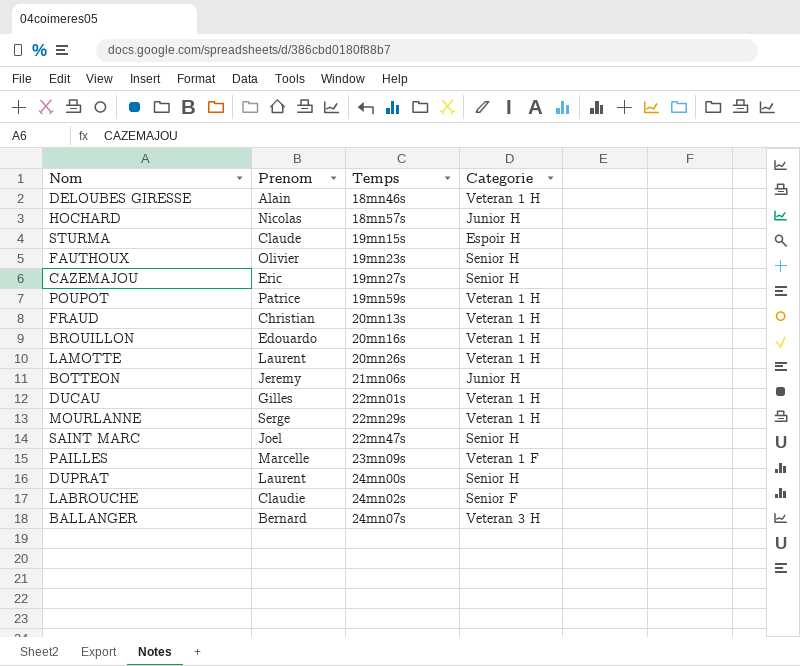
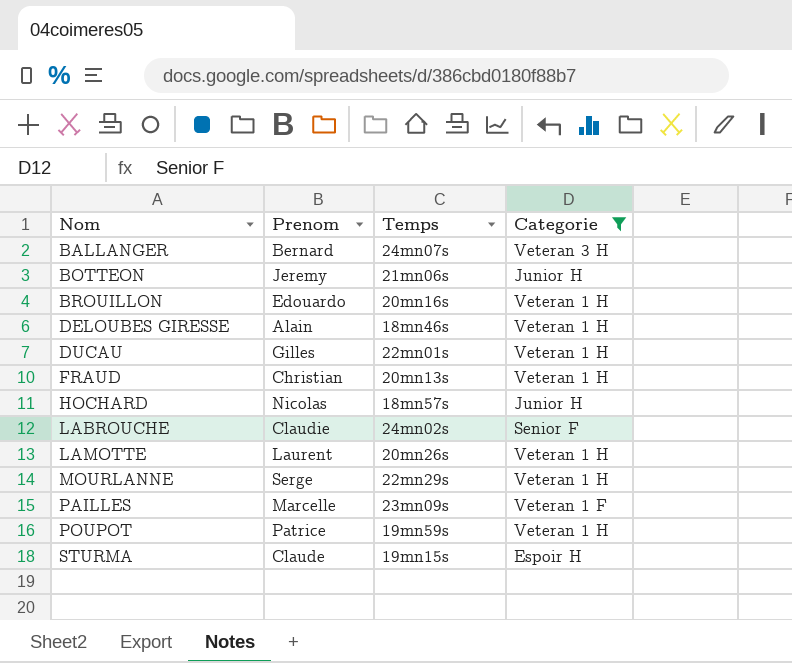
filter: none -> Categorie != Senior H
row order: Temps ascending -> Nom ascending

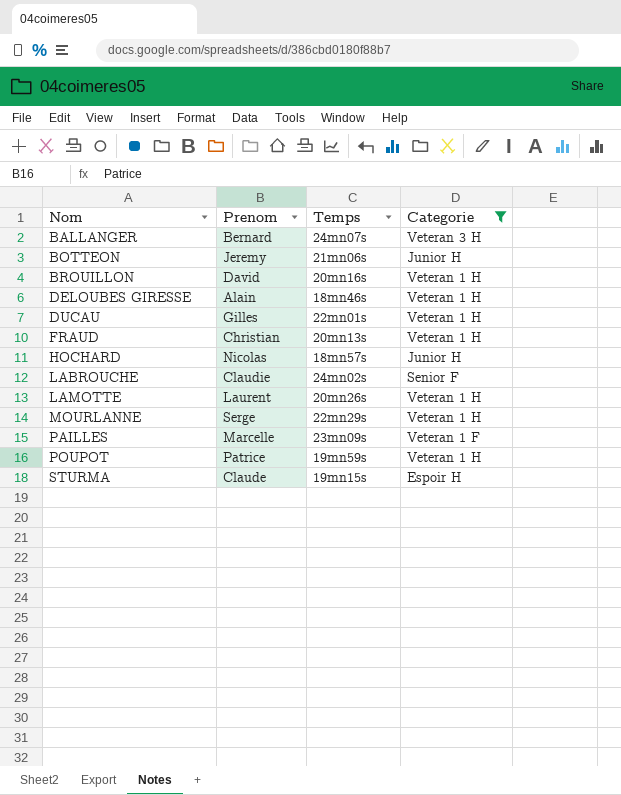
BROUILLON | Prenom: Edouardo -> David

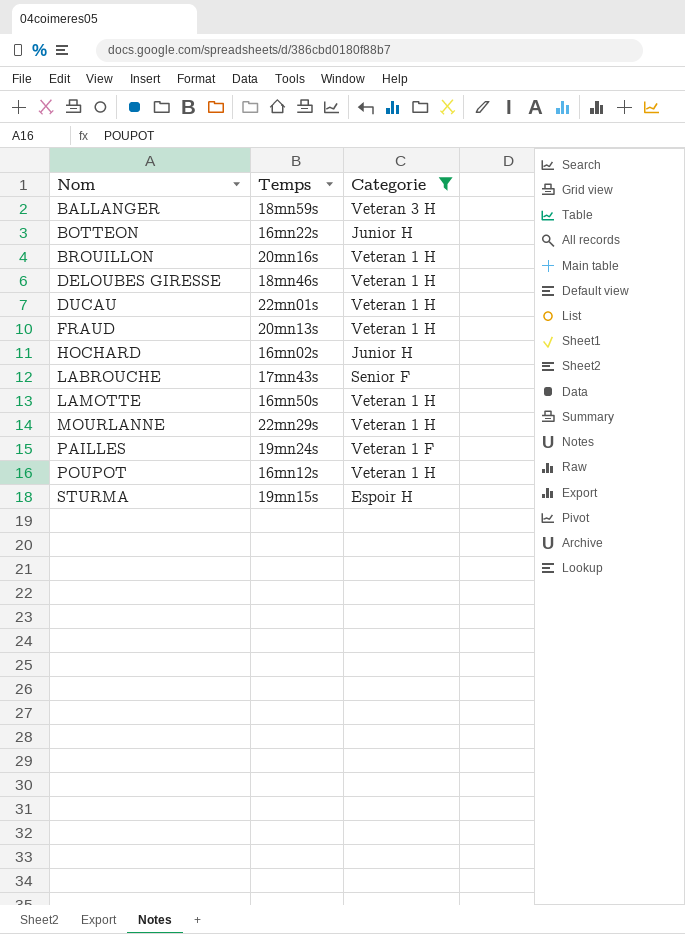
column Prenom | position: 2 -> none
BALLANGER | Temps: 24mn07s -> 18mn59s
BOTTEON | Temps: 21mn06s -> 16mn22s
HOCHARD | Temps: 18mn57s -> 16mn02s
LABROUCHE | Temps: 24mn02s -> 17mn43s
LAMOTTE | Temps: 20mn26s -> 16mn50s
PAILLES | Temps: 23mn09s -> 19mn24s
POUPOT | Temps: 19mn59s -> 16mn12s

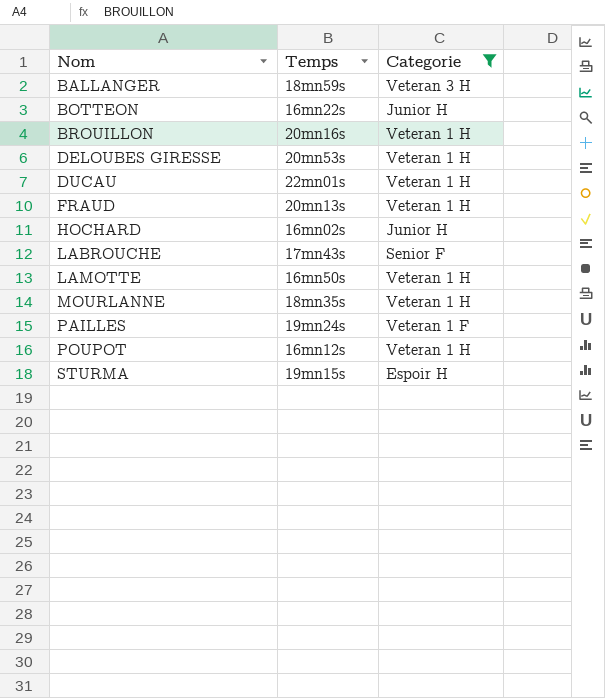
DELOUBES GIRESSE | Temps: 18mn46s -> 20mn53s
MOURLANNE | Temps: 22mn29s -> 18mn35s

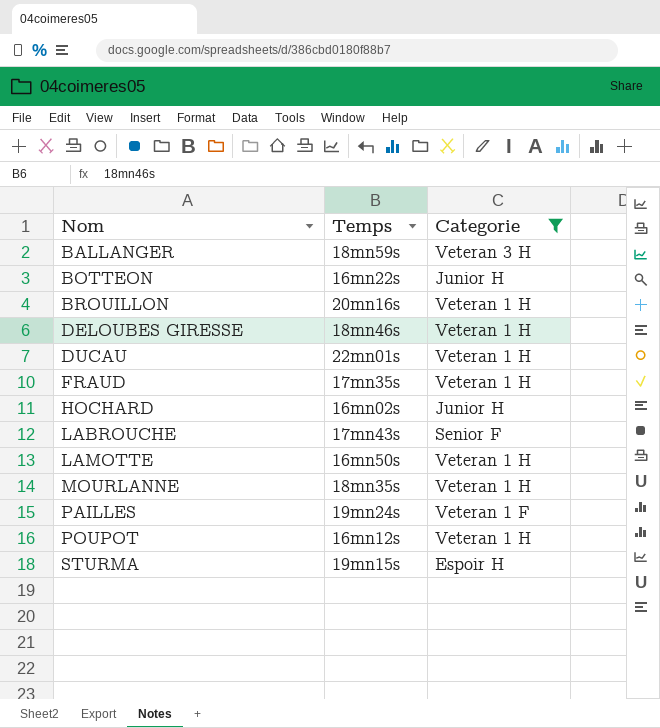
DELOUBES GIRESSE | Temps: 20mn53s -> 18mn46s
FRAUD | Temps: 20mn13s -> 17mn35s

